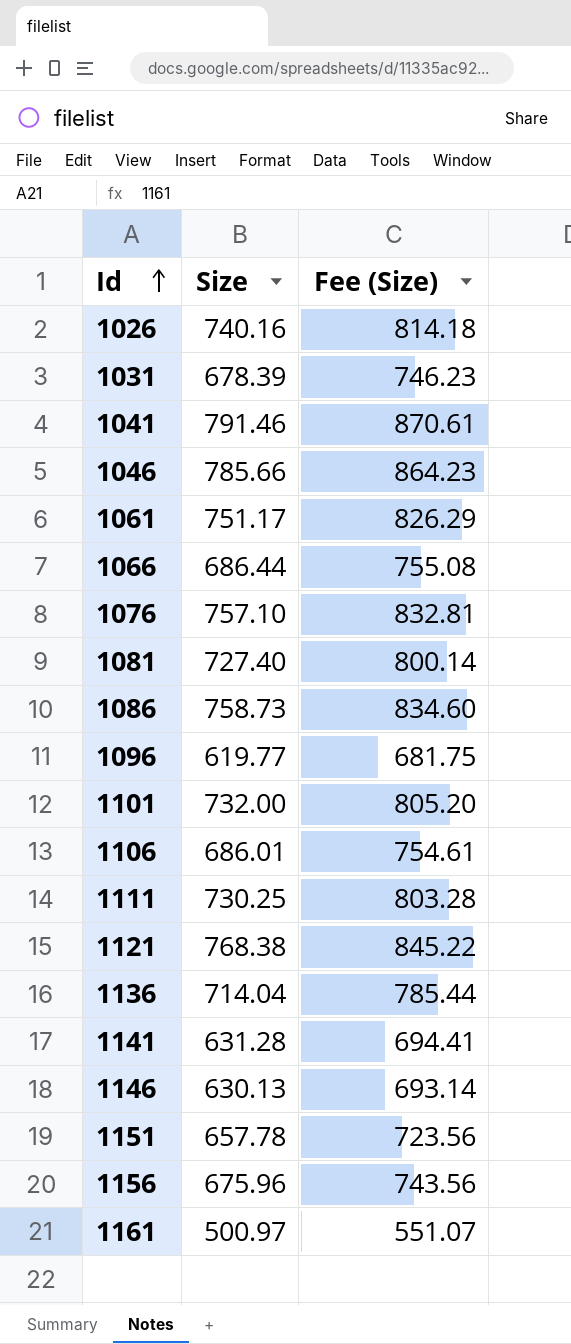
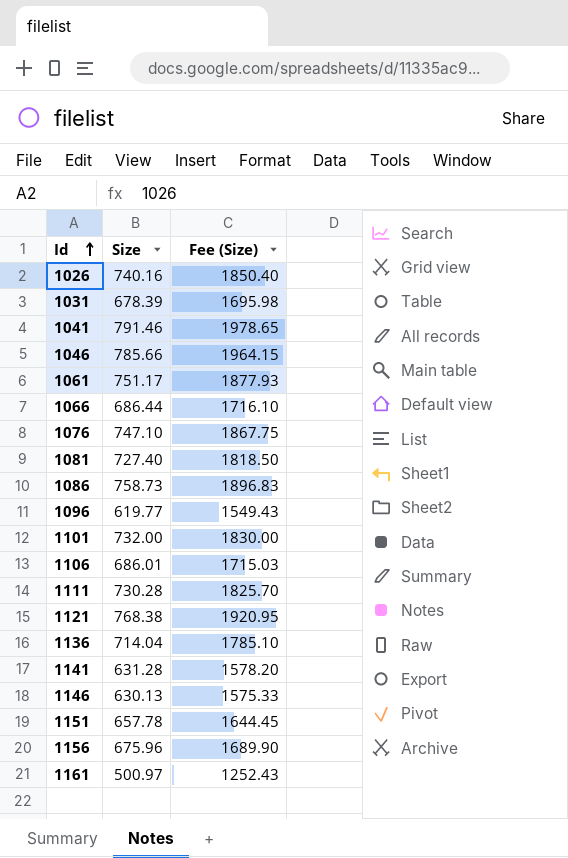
column Fee (Size) | formula: [Size] * 1.1 -> [Size] * 2.5
1076 | Size: 757.10 -> 747.10
1111 | Size: 730.25 -> 730.28

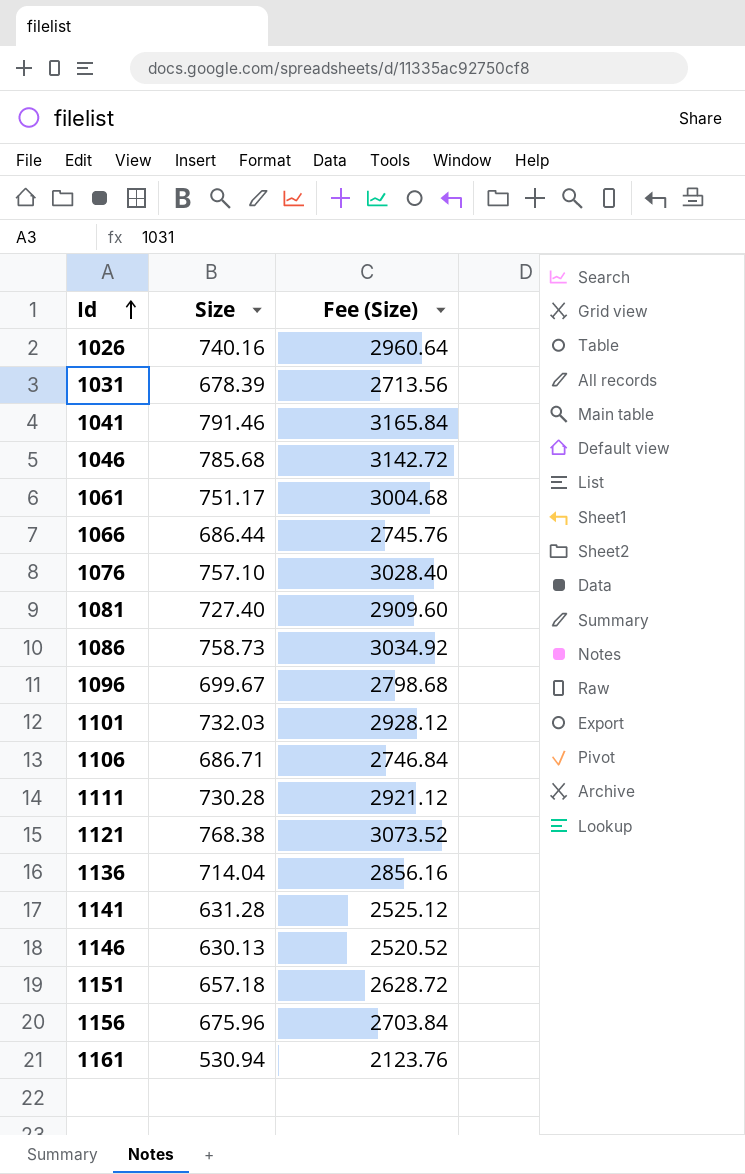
column Fee (Size) | formula: [Size] * 2.5 -> [Size] * 4
1046 | Size: 785.66 -> 785.68
1076 | Size: 747.10 -> 757.10
1096 | Size: 619.77 -> 699.67
1101 | Size: 732.00 -> 732.03
1106 | Size: 686.01 -> 686.71
1151 | Size: 657.78 -> 657.18
1161 | Size: 500.97 -> 530.94

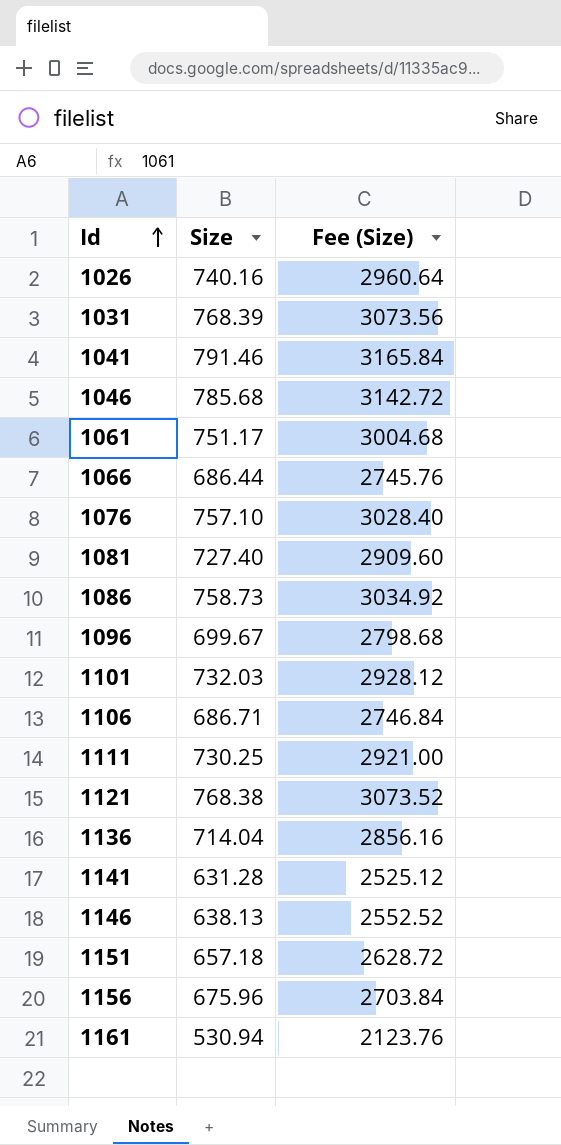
1031 | Size: 678.39 -> 768.39
1031 | Fee (Size): 2713.56 -> 3073.56
1111 | Size: 730.28 -> 730.25
1111 | Fee (Size): 2921.12 -> 2921.00
1146 | Size: 630.13 -> 638.13
1146 | Fee (Size): 2520.52 -> 2552.52

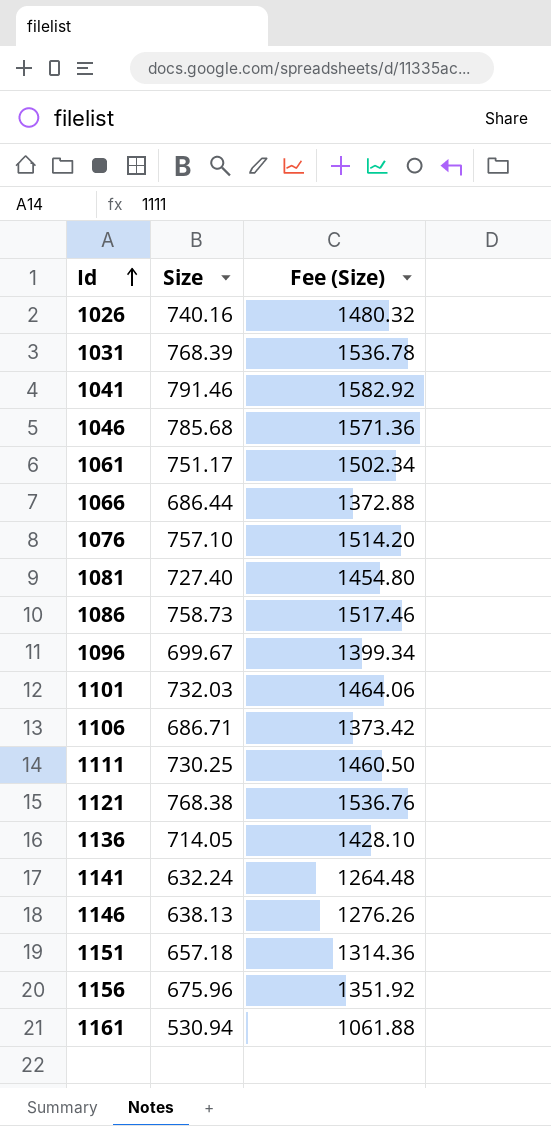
column Fee (Size) | formula: [Size] * 4 -> [Size] * 2
1136 | Size: 714.04 -> 714.05
1141 | Size: 631.28 -> 632.24

